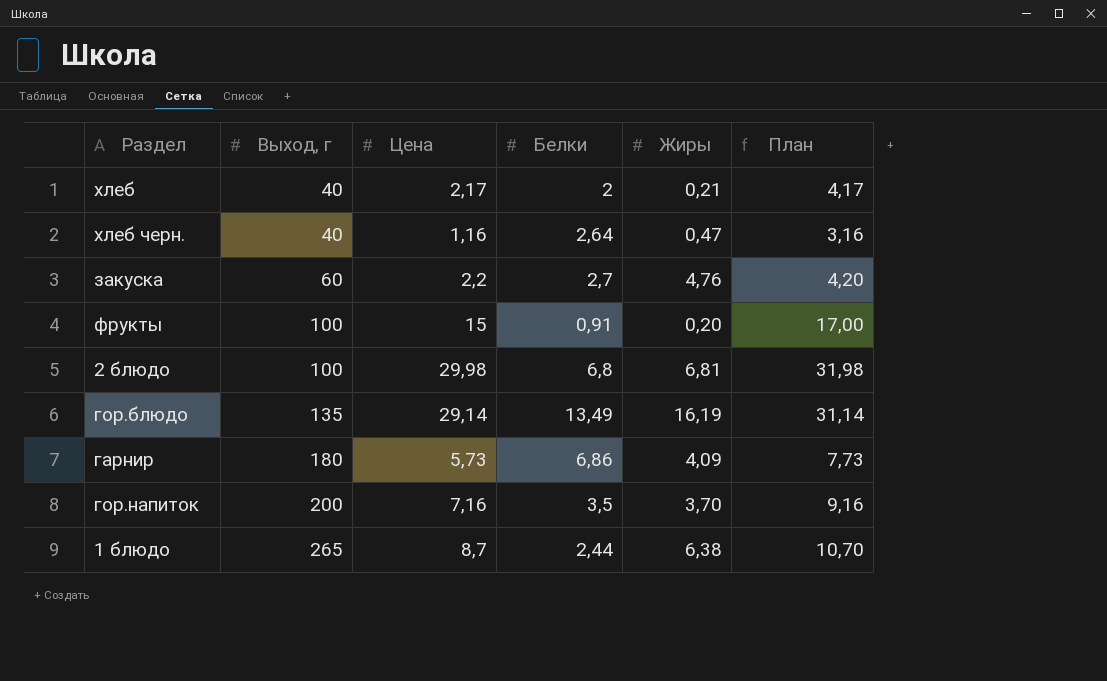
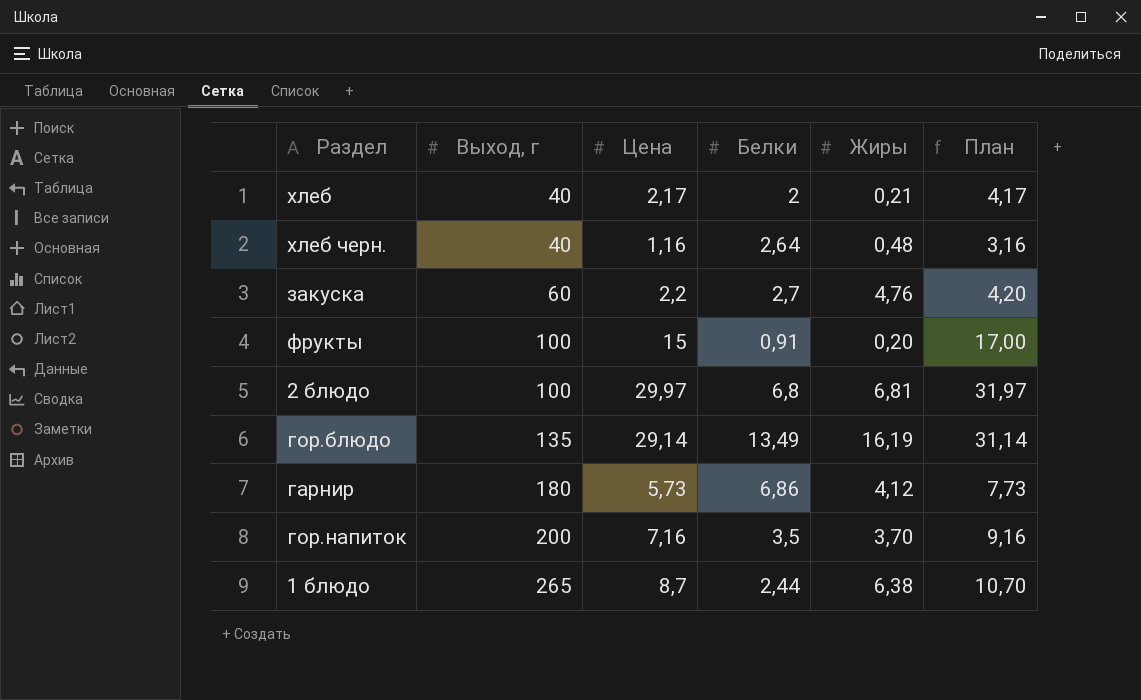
хлеб черн. | Жиры: 0,47 -> 0,48
2 блюдо | Цена: 29,98 -> 29,97
2 блюдо | План: 31,98 -> 31,97
гарнир | Жиры: 4,09 -> 4,12

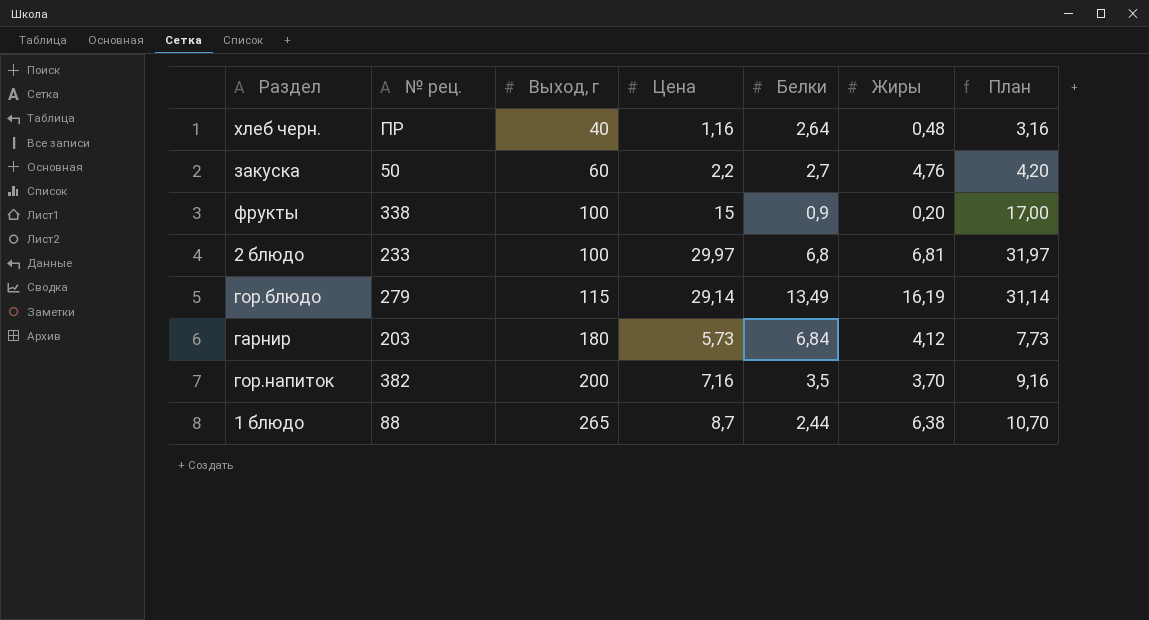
column № рец. | position: none -> 2
row хлеб: 40 | 2,17 | 2 | 0,21 | 4,17 -> none
фрукты | Белки: 0,91 -> 0,9
гор.блюдо | Выход, г: 135 -> 115
гарнир | Белки: 6,86 -> 6,84

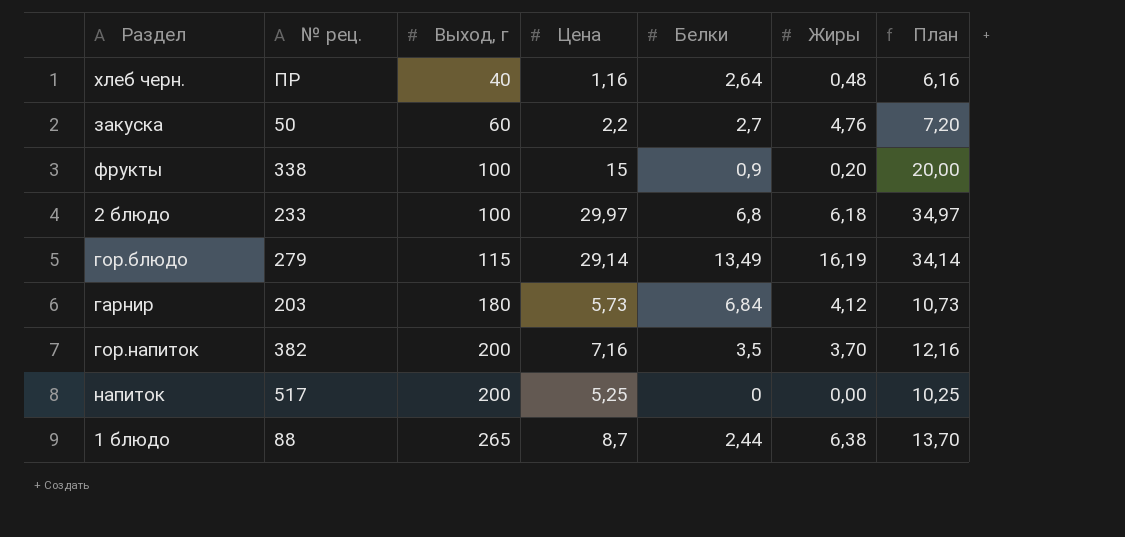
column План | formula: [Цена] + 2 -> [Цена] + 5
2 блюдо | Жиры: 6,81 -> 6,18
row напиток: none -> 517 | 200 | 5,25 | 0 | 0,00 | 10,25

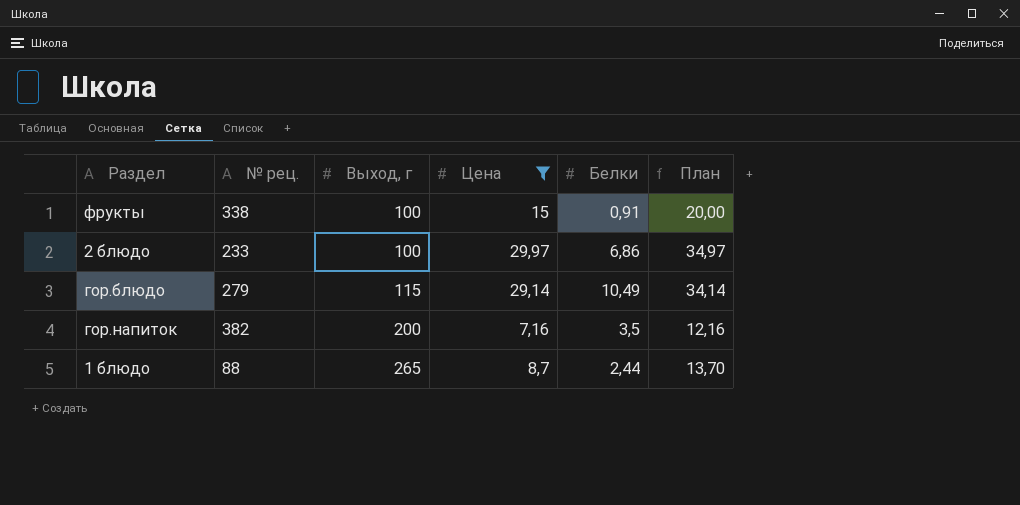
filter: none -> Цена >= 7,16
column Жиры | position: 6 -> none
фрукты | Белки: 0,9 -> 0,91
2 блюдо | Белки: 6,8 -> 6,86
гор.блюдо | Белки: 13,49 -> 10,49

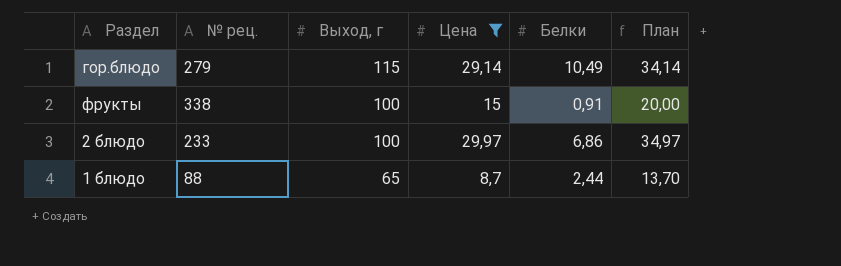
row order: Выход, г ascending -> Выход, г descending
row гор.напиток: 382 | 200 | 7,16 | 3,5 | 12,16 -> none
1 блюдо | Выход, г: 265 -> 65

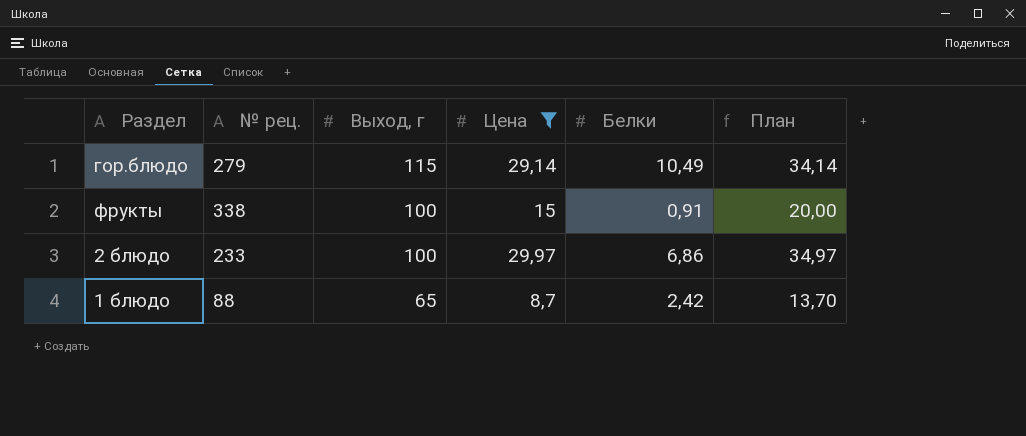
1 блюдо | Белки: 2,44 -> 2,42

